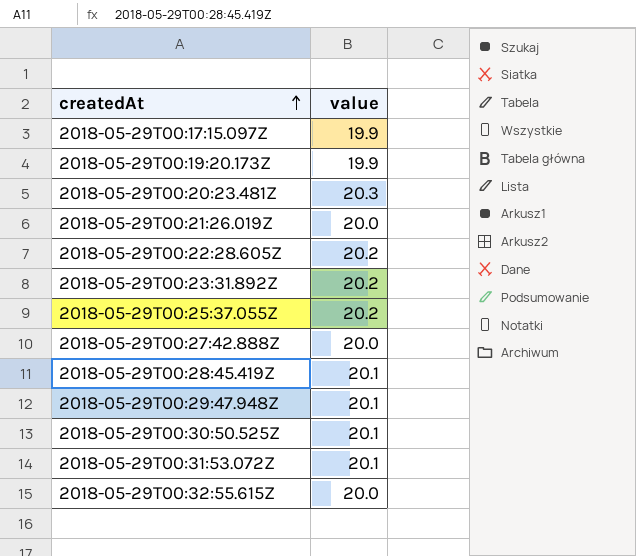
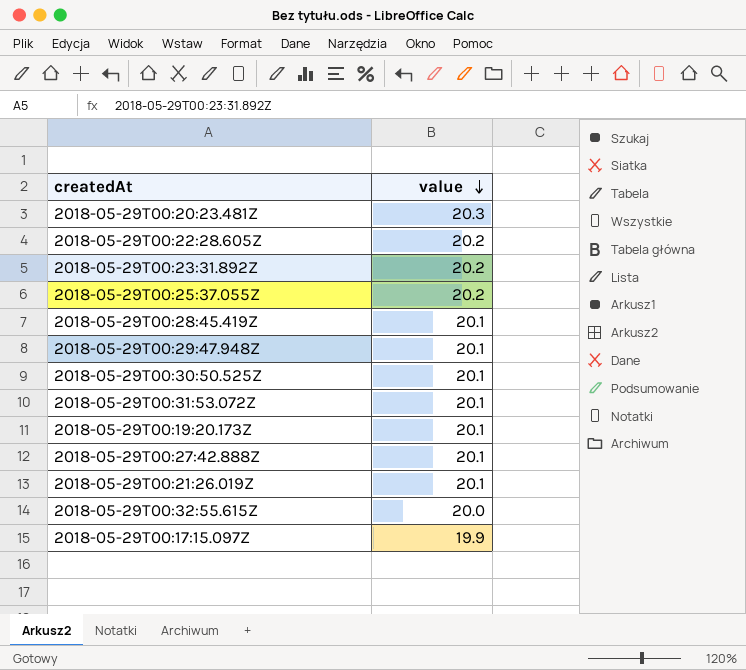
row order: createdAt ascending -> value descending
2018-05-29T00:19:20.173Z | value: 19.9 -> 20.1
2018-05-29T00:27:42.888Z | value: 20.0 -> 20.1
2018-05-29T00:21:26.019Z | value: 20.0 -> 20.1

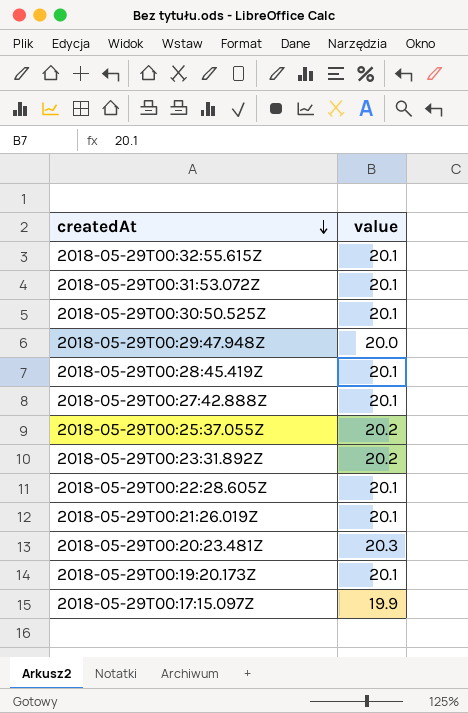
row order: value descending -> createdAt descending
2018-05-29T00:32:55.615Z | value: 20.0 -> 20.1
2018-05-29T00:29:47.948Z | value: 20.1 -> 20.0
2018-05-29T00:22:28.605Z | value: 20.2 -> 20.1

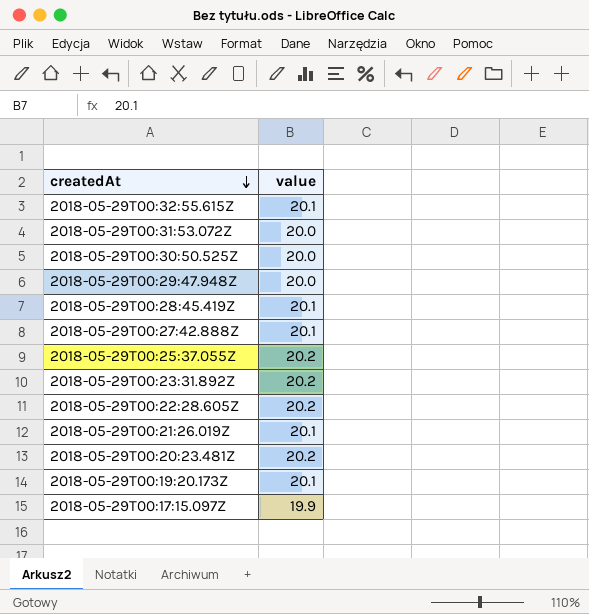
2018-05-29T00:31:53.072Z | value: 20.1 -> 20.0
2018-05-29T00:30:50.525Z | value: 20.1 -> 20.0
2018-05-29T00:22:28.605Z | value: 20.1 -> 20.2
2018-05-29T00:20:23.481Z | value: 20.3 -> 20.2

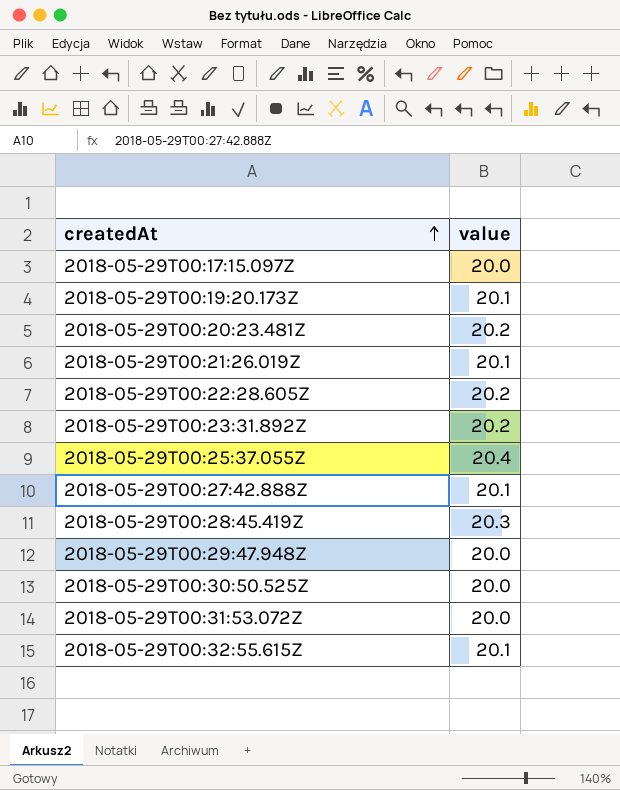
row order: createdAt descending -> createdAt ascending
2018-05-29T00:17:15.097Z | value: 19.9 -> 20.0
2018-05-29T00:25:37.055Z | value: 20.2 -> 20.4
2018-05-29T00:28:45.419Z | value: 20.1 -> 20.3

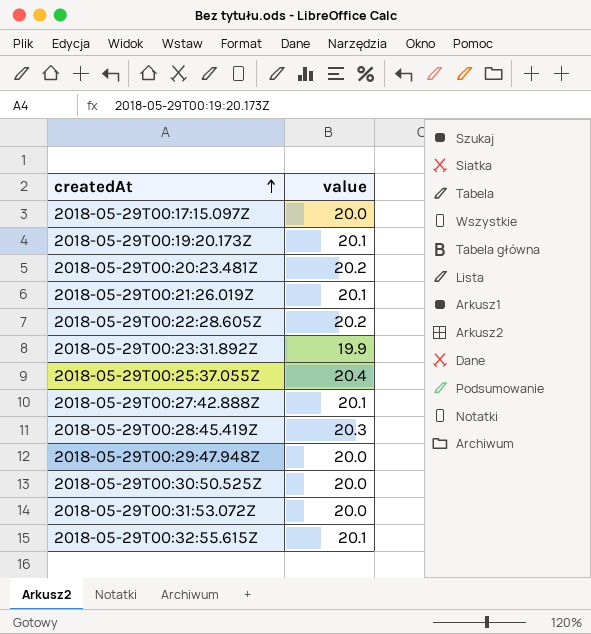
2018-05-29T00:23:31.892Z | value: 20.2 -> 19.9

